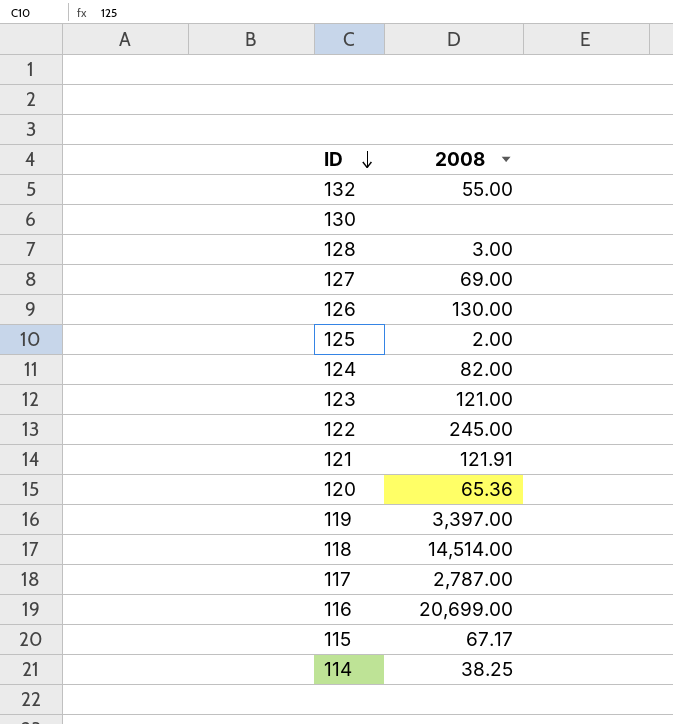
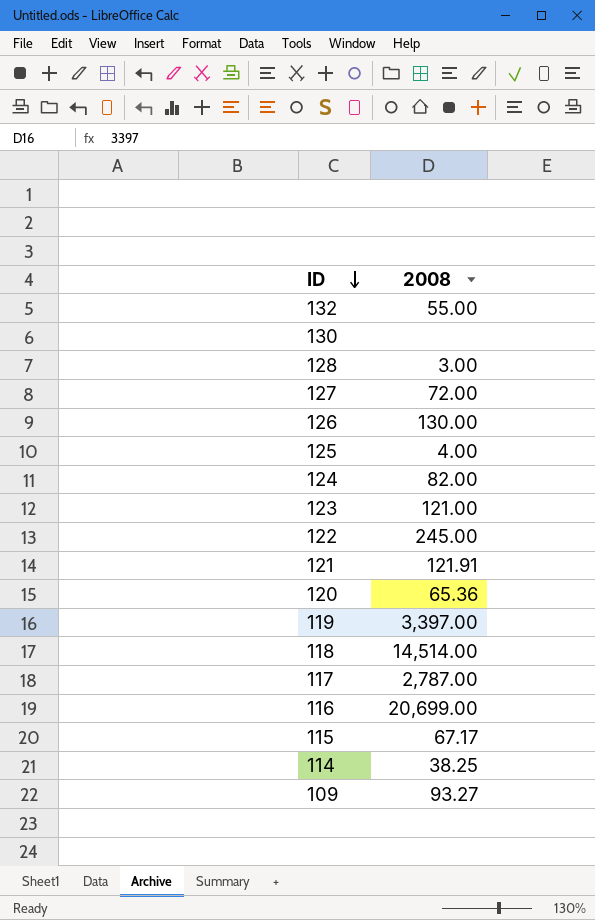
127 | 2008: 69.00 -> 72.00
125 | 2008: 2.00 -> 4.00
row 109: none -> 93.27

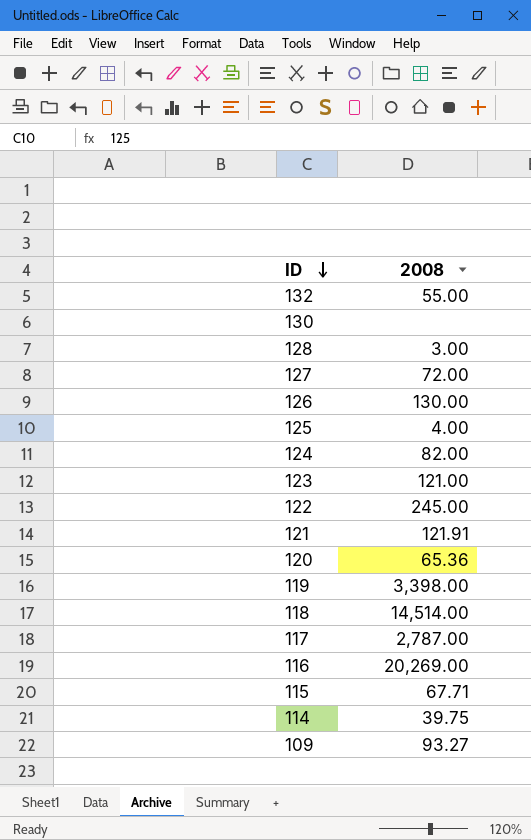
119 | 2008: 3,397.00 -> 3,398.00
116 | 2008: 20,699.00 -> 20,269.00
115 | 2008: 67.17 -> 67.71
114 | 2008: 38.25 -> 39.75

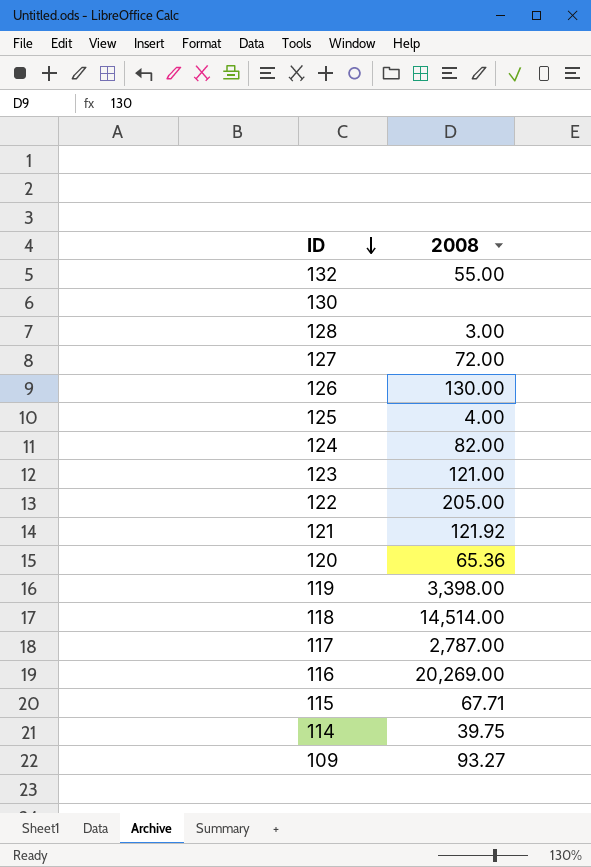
122 | 2008: 245.00 -> 205.00
121 | 2008: 121.91 -> 121.92

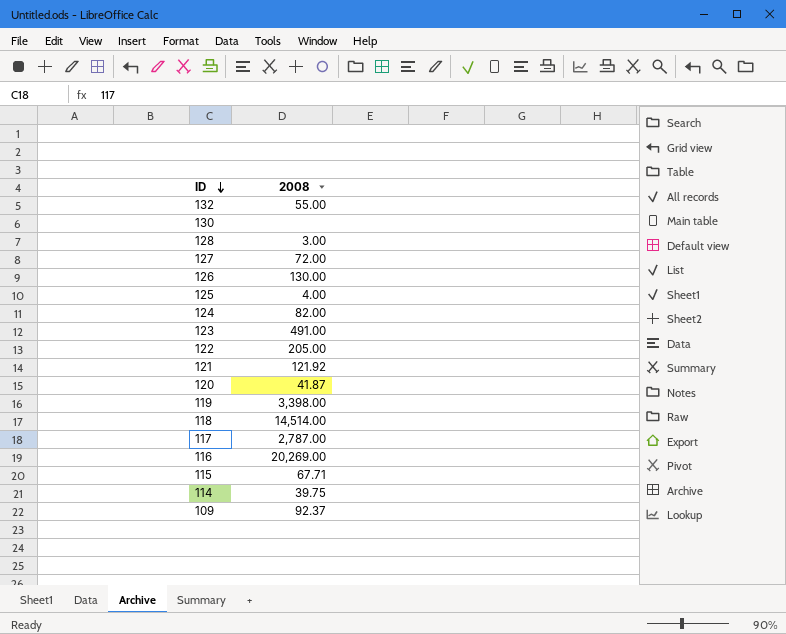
123 | 2008: 121.00 -> 491.00
120 | 2008: 65.36 -> 41.87
109 | 2008: 93.27 -> 92.37

